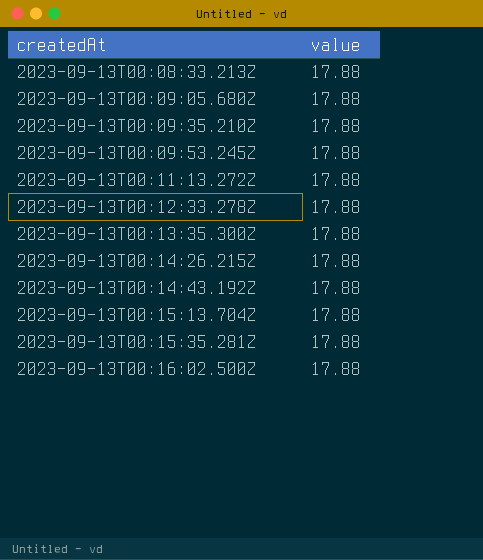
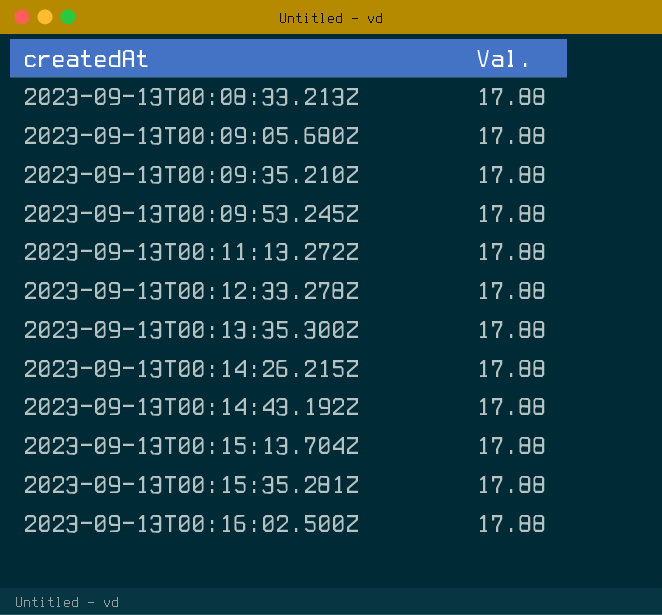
column name: value -> Val.

